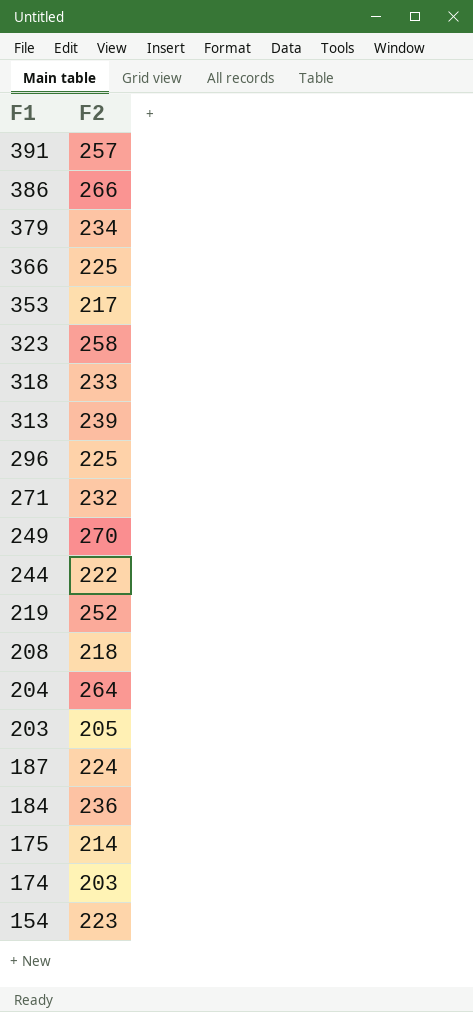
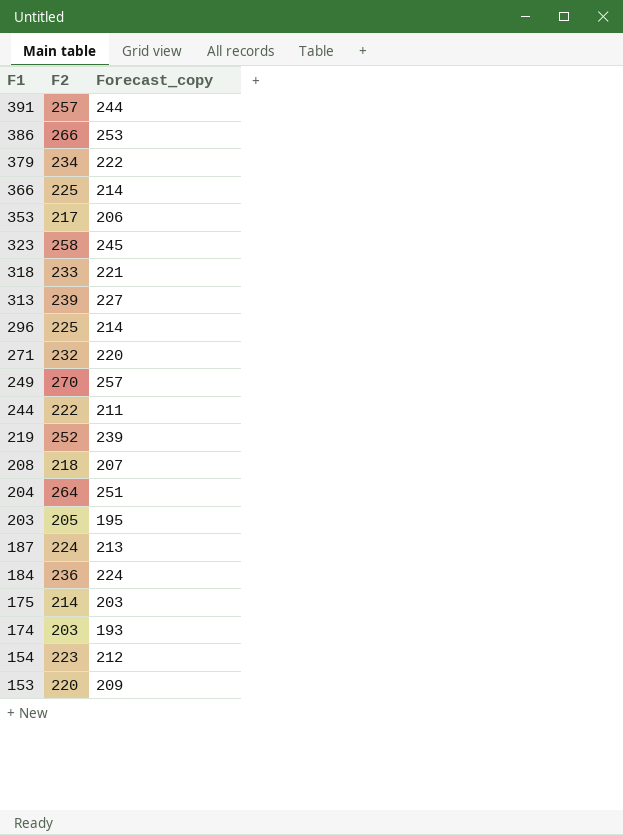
column Forecast_copy | formula: none -> [F2] * 0.95
row 153: none -> 220 | 209

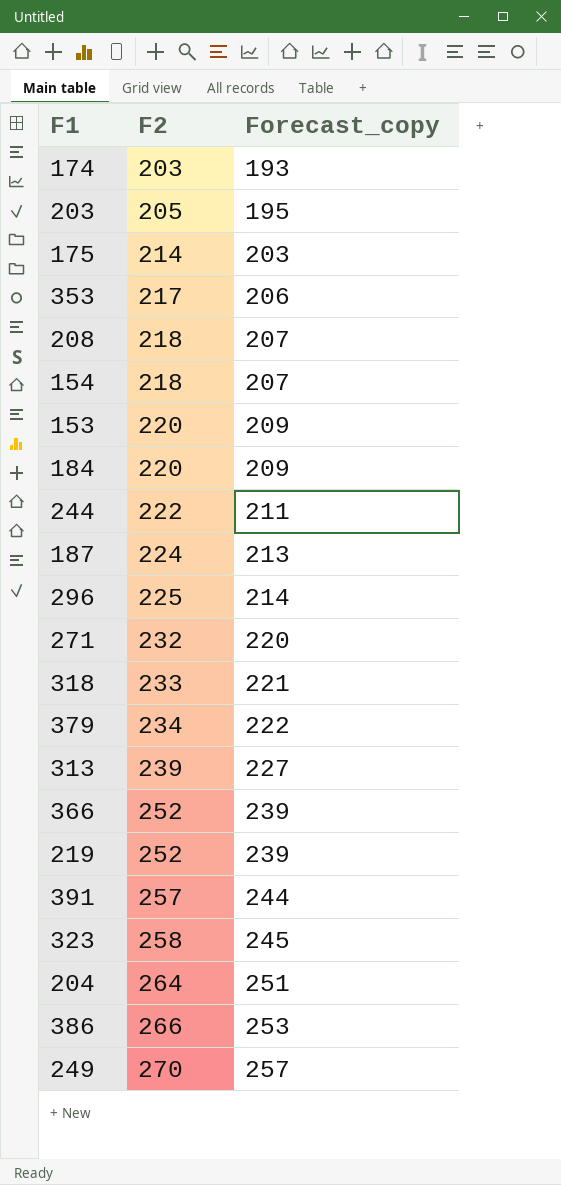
row order: F1 descending -> F2 ascending
154 | F2: 223 -> 218
154 | Forecast_copy: 212 -> 207
184 | F2: 236 -> 220
184 | Forecast_copy: 224 -> 209
366 | F2: 225 -> 252
366 | Forecast_copy: 214 -> 239

